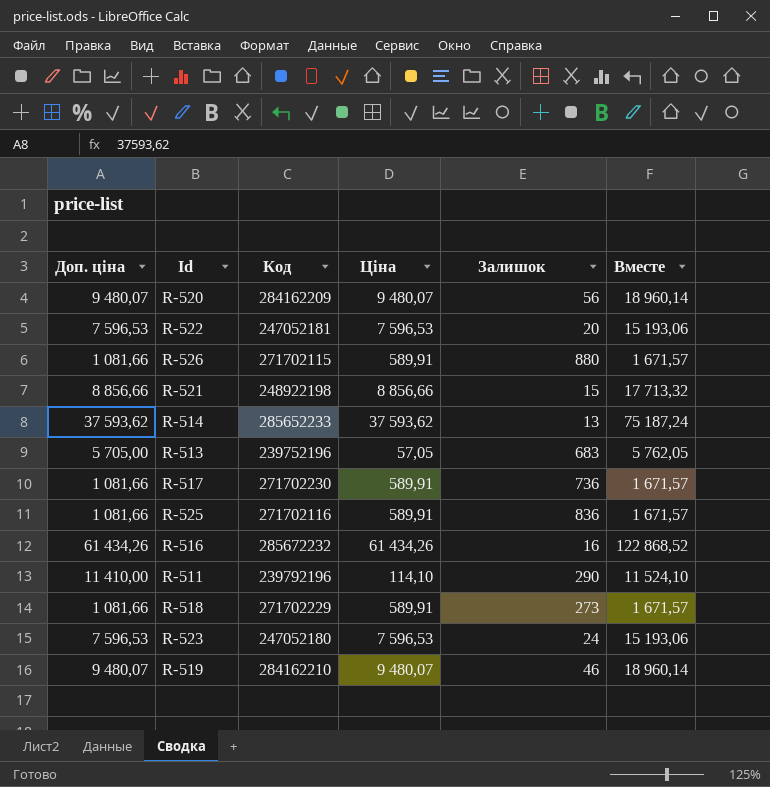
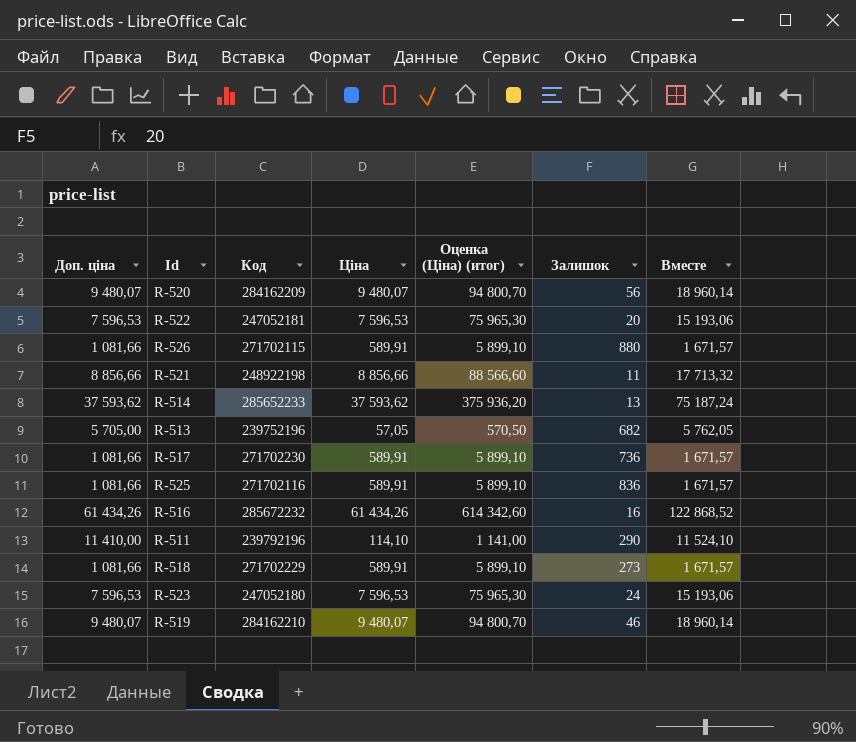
column Оценка (Ціна) (итог) | formula: none -> [Ціна] * 10
R-521 | Залишок: 15 -> 11
R-513 | Залишок: 683 -> 682

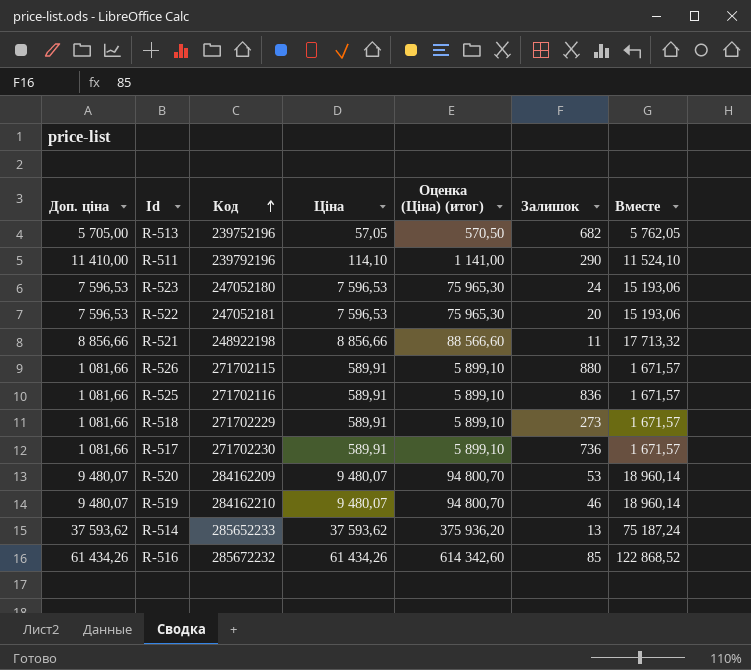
row order: none -> Код ascending
R-520 | Залишок: 56 -> 53
R-516 | Залишок: 16 -> 85

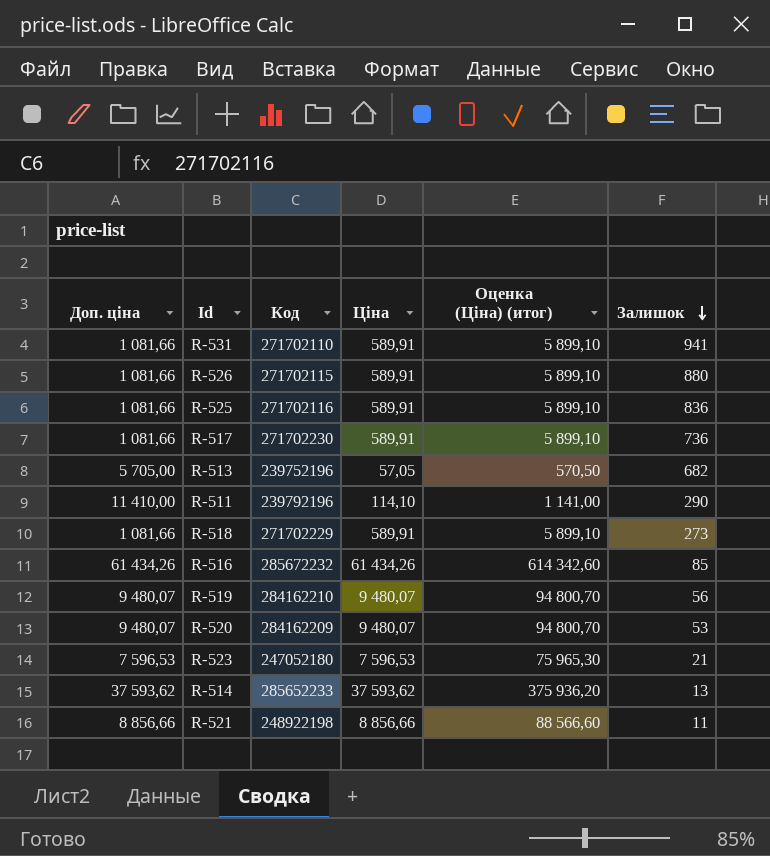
row order: Код ascending -> Залишок descending
column Вместе | formula: [Доп. ціна] + [Ціна] -> none
row R-522: 7 596,53 | 247052181 | 7 596,53 | 75 965,30 | 20 | 15 193,06 -> none
row R-531: none -> 1 081,66 | 271702110 | 589,91 | 5 899,10 | 941
R-519 | Залишок: 46 -> 56
R-523 | Залишок: 24 -> 21

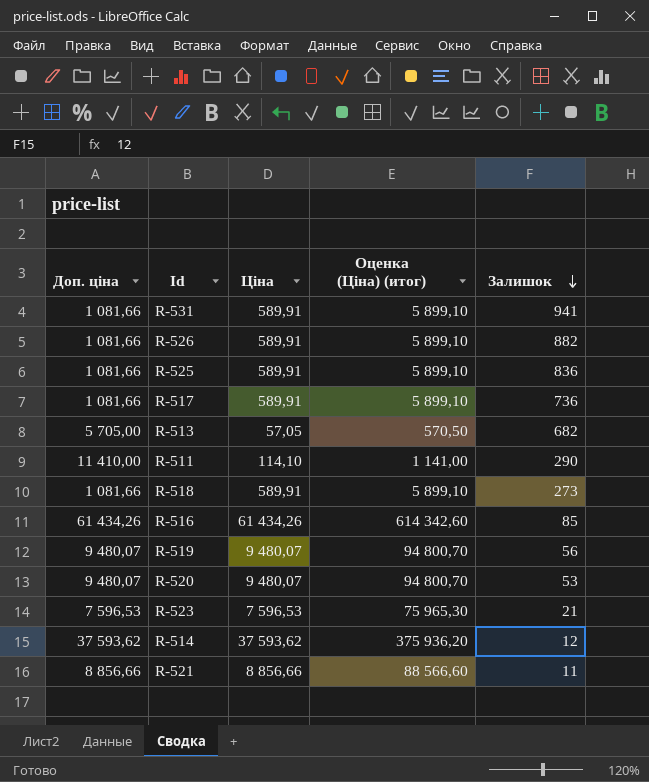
column Код | position: 3 -> none
R-526 | Залишок: 880 -> 882
R-514 | Залишок: 13 -> 12

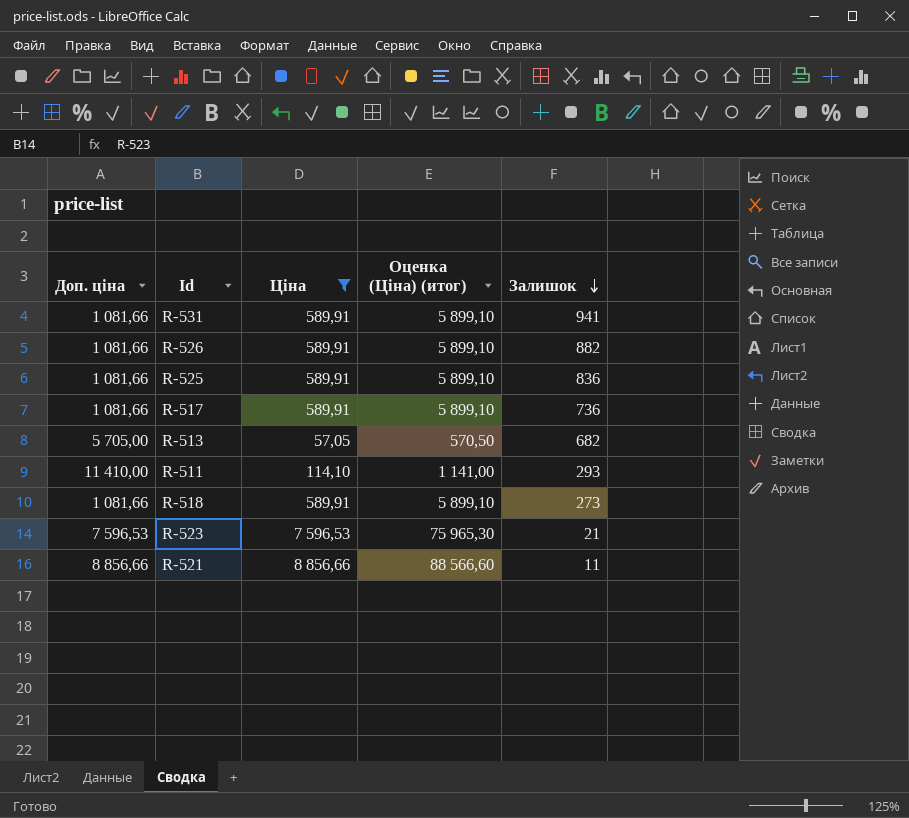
filter: none -> Ціна <= 8 856,66
R-511 | Залишок: 290 -> 293

